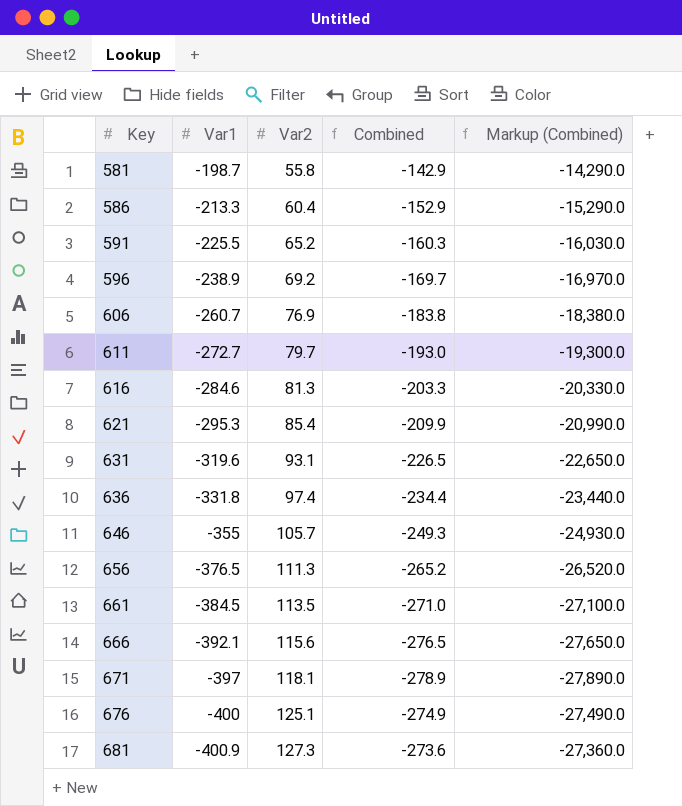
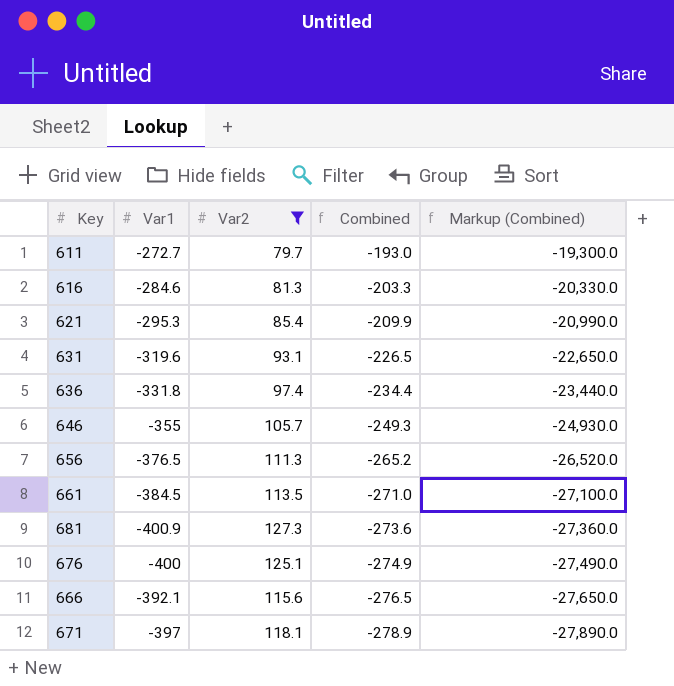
filter: none -> Var2 >= 79.7
row order: Key ascending -> Combined descending

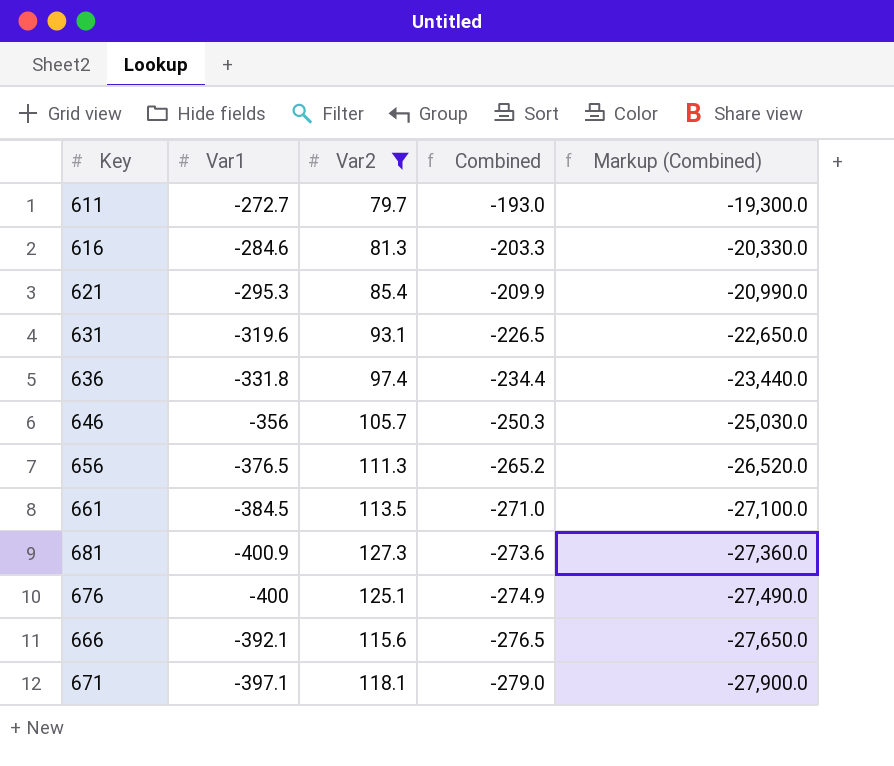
646 | Var1: -355 -> -356
646 | Combined: -249.3 -> -250.3
646 | Markup (Combined): -24,930.0 -> -25,030.0
671 | Var1: -397 -> -397.1
671 | Combined: -278.9 -> -279.0
671 | Markup (Combined): -27,890.0 -> -27,900.0

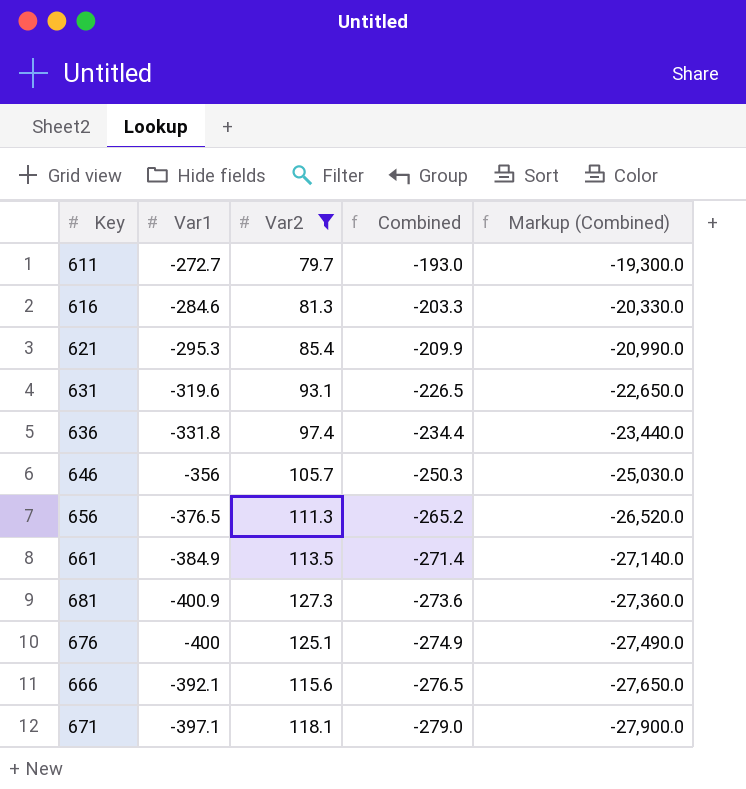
661 | Var1: -384.5 -> -384.9
661 | Combined: -271.0 -> -271.4
661 | Markup (Combined): -27,100.0 -> -27,140.0

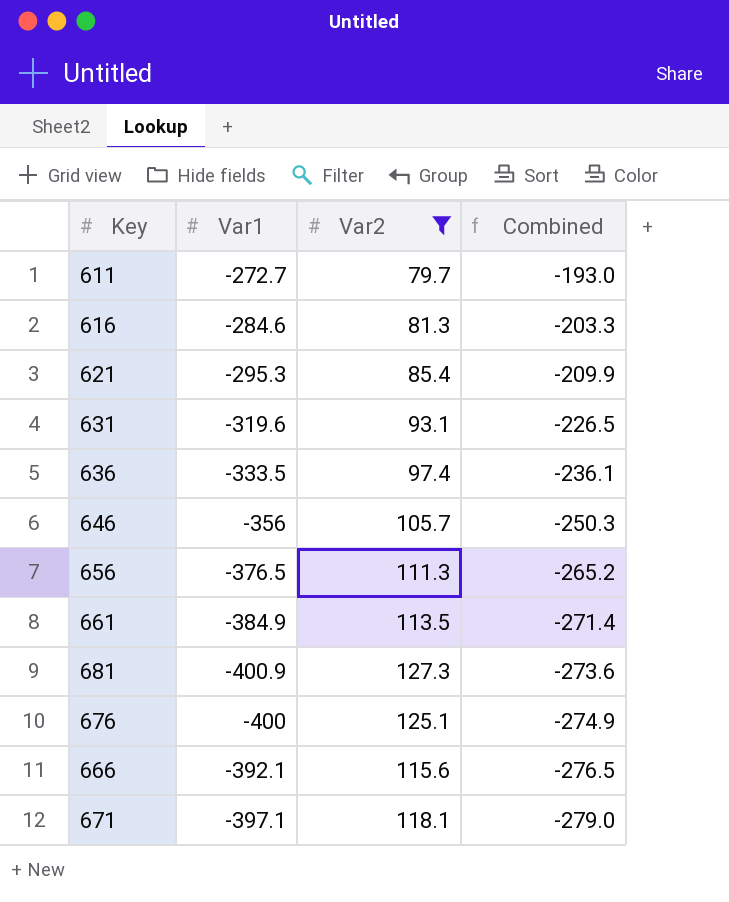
column Markup (Combined) | formula: [Combined] * 100 -> none
636 | Var1: -331.8 -> -333.5
636 | Combined: -234.4 -> -236.1

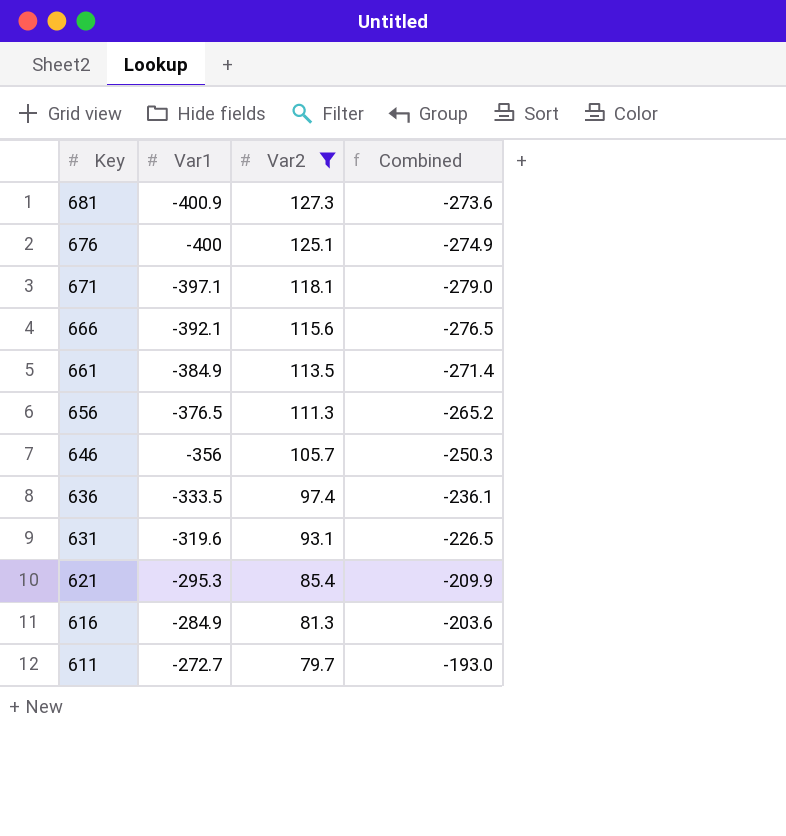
row order: Combined descending -> Key descending
616 | Var1: -284.6 -> -284.9
616 | Combined: -203.3 -> -203.6

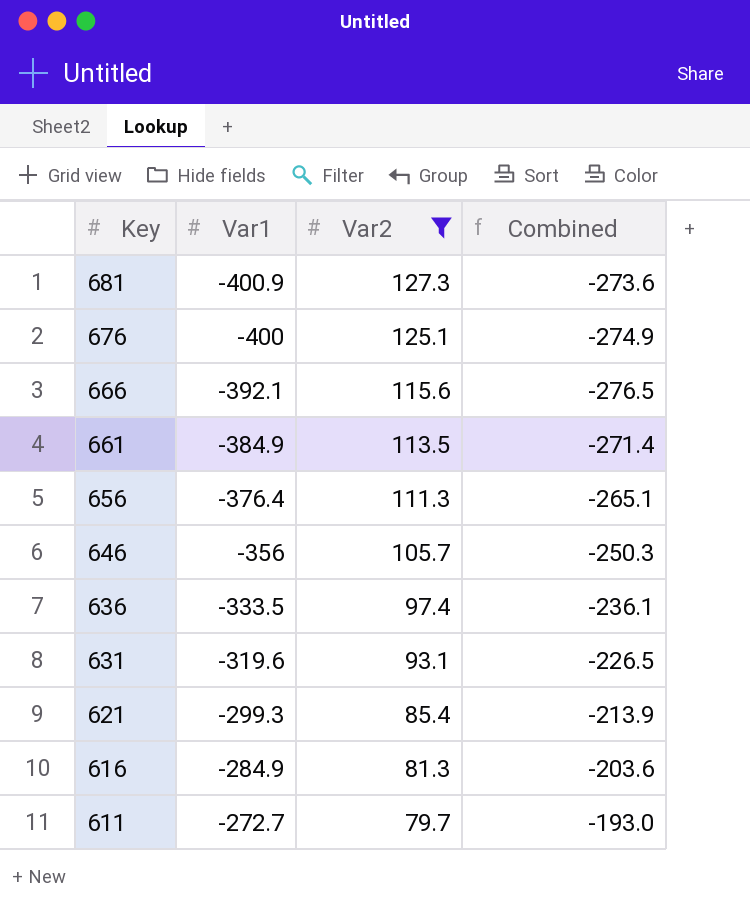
row 671: -397.1 | 118.1 | -279.0 -> none
656 | Var1: -376.5 -> -376.4
656 | Combined: -265.2 -> -265.1
621 | Var1: -295.3 -> -299.3
621 | Combined: -209.9 -> -213.9

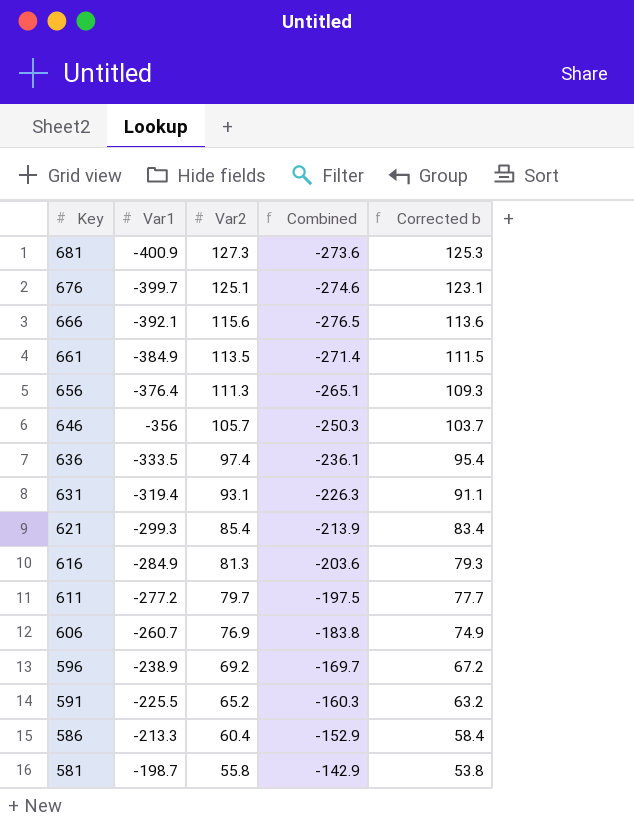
filter: Var2 >= 79.7 -> none
column Corrected b | formula: none -> [Var2] - 2
676 | Var1: -400 -> -399.7
676 | Combined: -274.9 -> -274.6
631 | Var1: -319.6 -> -319.4
631 | Combined: -226.5 -> -226.3
611 | Var1: -272.7 -> -277.2
611 | Combined: -193.0 -> -197.5

